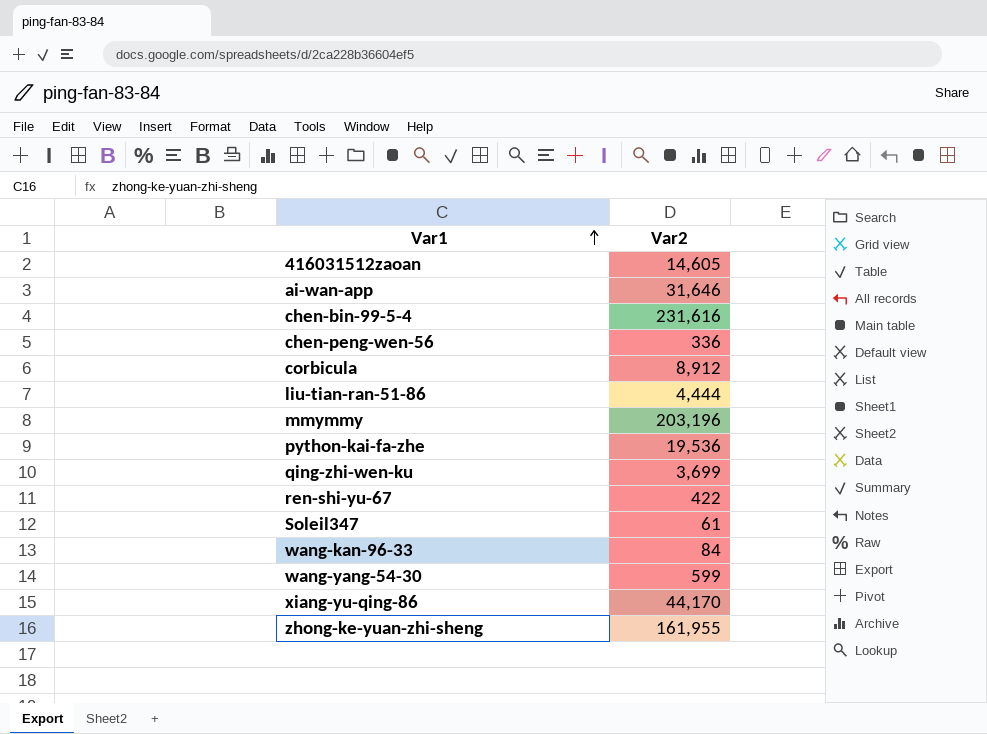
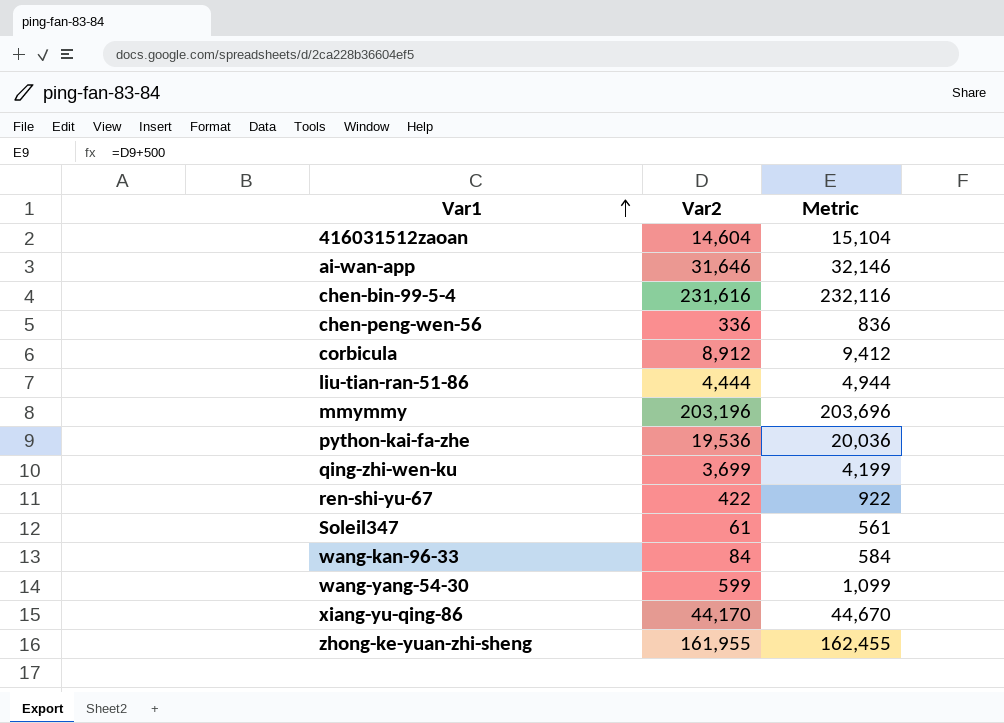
column Metric | formula: none -> [Var2] + 500
416031512zaoan | Var2: 14,605 -> 14,604

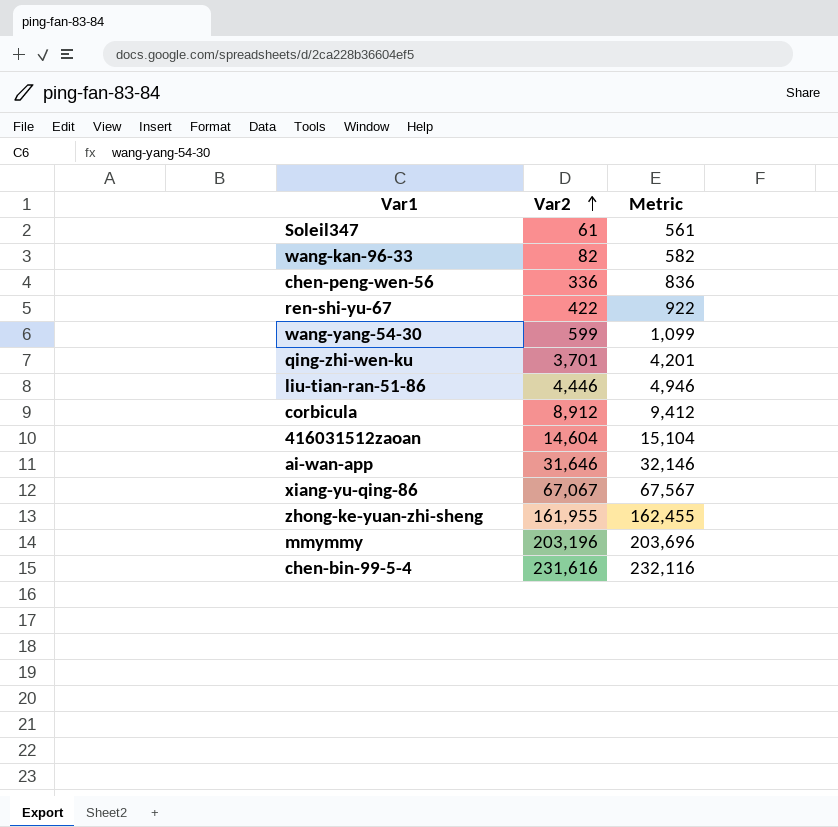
row order: Var1 ascending -> Var2 ascending
row python-kai-fa-zhe: 19,536 | 20,036 -> none
wang-kan-96-33 | Var2: 84 -> 82
wang-kan-96-33 | Metric: 584 -> 582
qing-zhi-wen-ku | Var2: 3,699 -> 3,701
qing-zhi-wen-ku | Metric: 4,199 -> 4,201
liu-tian-ran-51-86 | Var2: 4,444 -> 4,446
liu-tian-ran-51-86 | Metric: 4,944 -> 4,946
xiang-yu-qing-86 | Var2: 44,170 -> 67,067
xiang-yu-qing-86 | Metric: 44,670 -> 67,567

